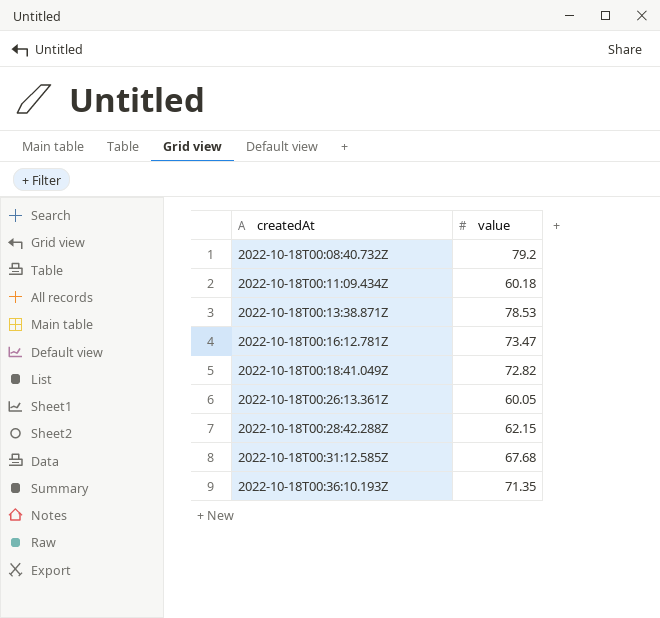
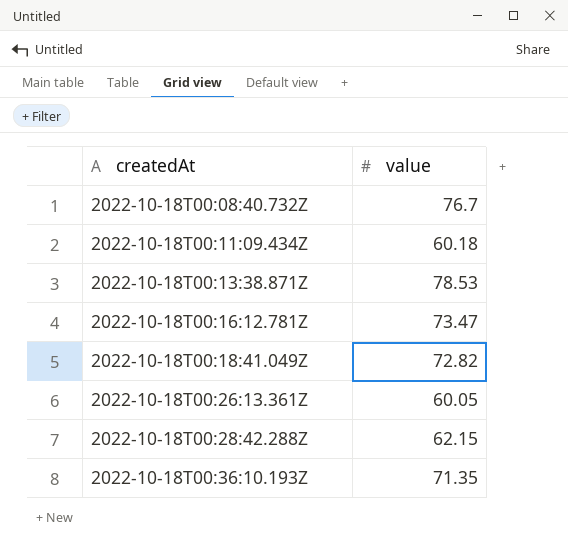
row 2022-10-18T00:31:12.585Z: 67.68 -> none
2022-10-18T00:08:40.732Z | value: 79.2 -> 76.7

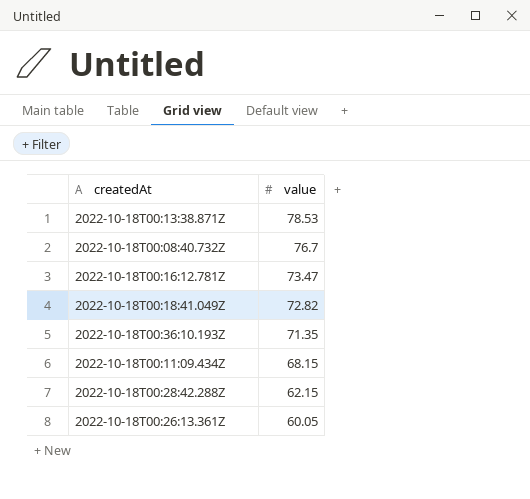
row order: createdAt ascending -> value descending
2022-10-18T00:11:09.434Z | value: 60.18 -> 68.15

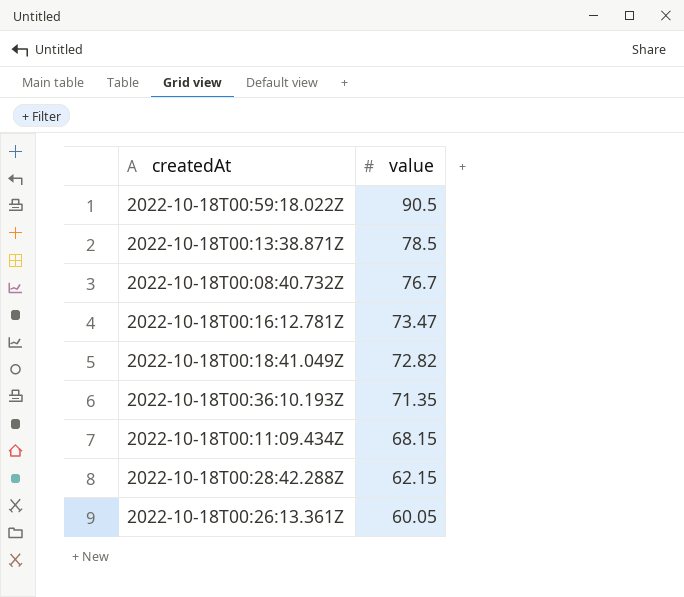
row 2022-10-18T00:59:18.022Z: none -> 90.5
2022-10-18T00:13:38.871Z | value: 78.53 -> 78.5

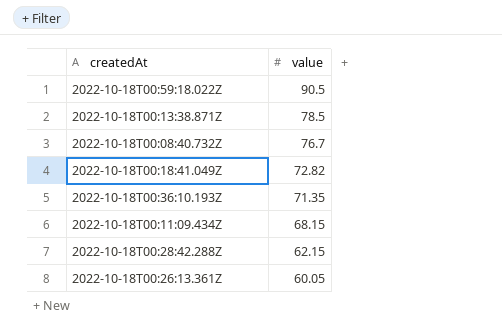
row 2022-10-18T00:16:12.781Z: 73.47 -> none

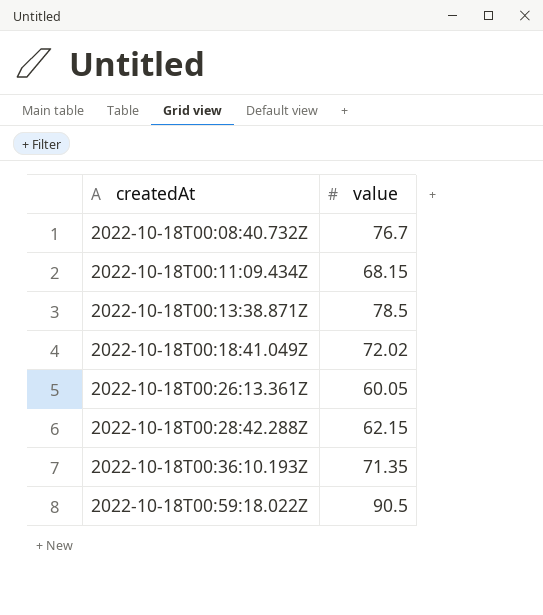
row order: value descending -> createdAt ascending
2022-10-18T00:18:41.049Z | value: 72.82 -> 72.02

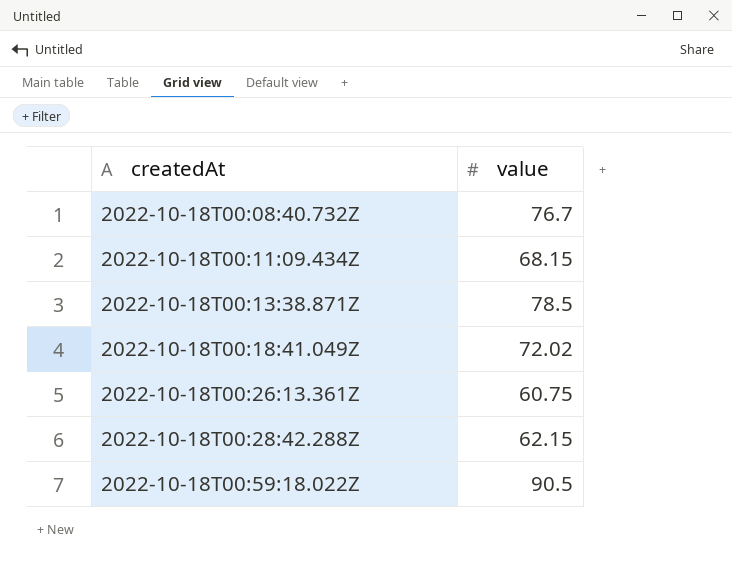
row 2022-10-18T00:36:10.193Z: 71.35 -> none
2022-10-18T00:26:13.361Z | value: 60.05 -> 60.75

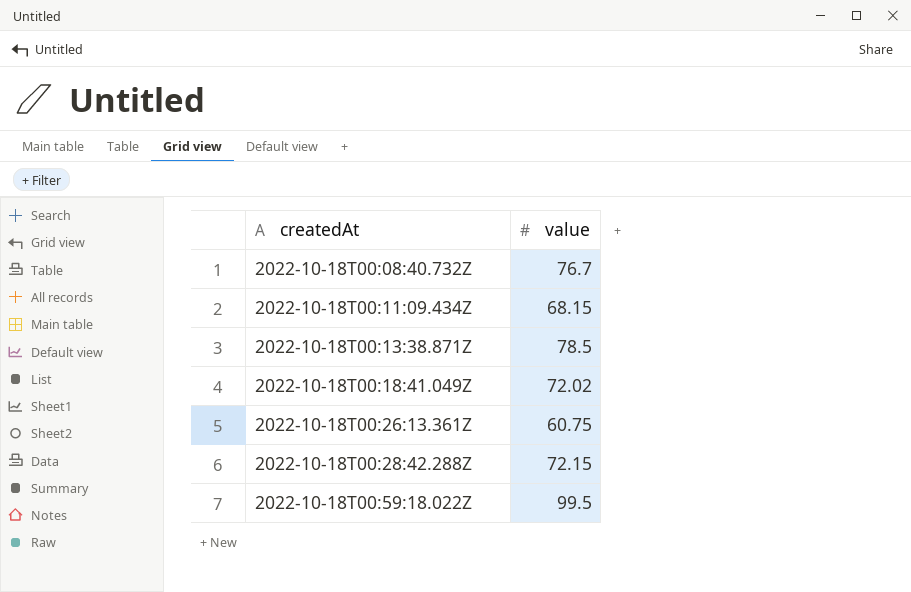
2022-10-18T00:28:42.288Z | value: 62.15 -> 72.15
2022-10-18T00:59:18.022Z | value: 90.5 -> 99.5

